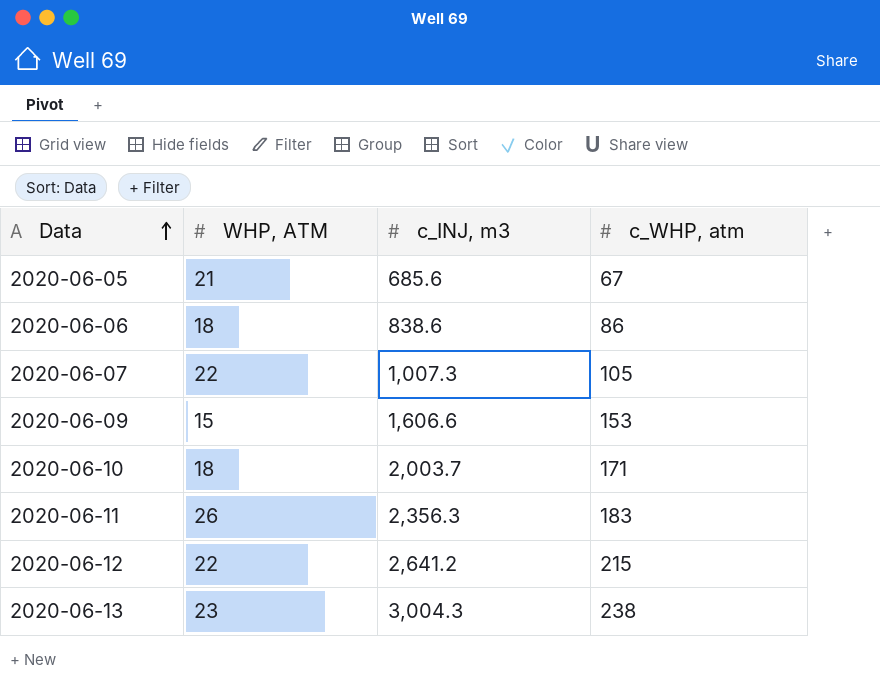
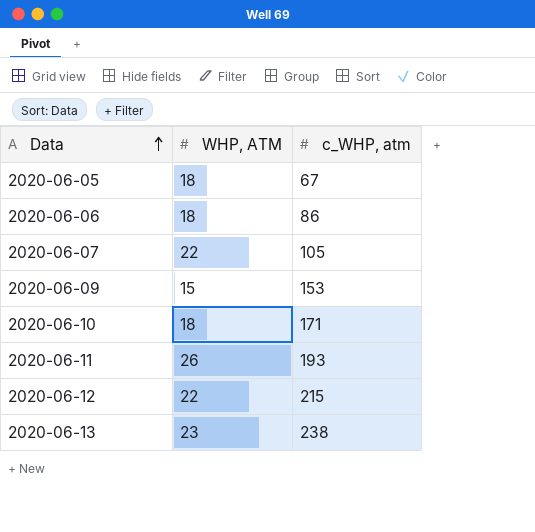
column c_INJ, m3 | position: 3 -> none
2020-06-05 | WHP, ATM: 21 -> 18
2020-06-11 | c_WHP, atm: 183 -> 193

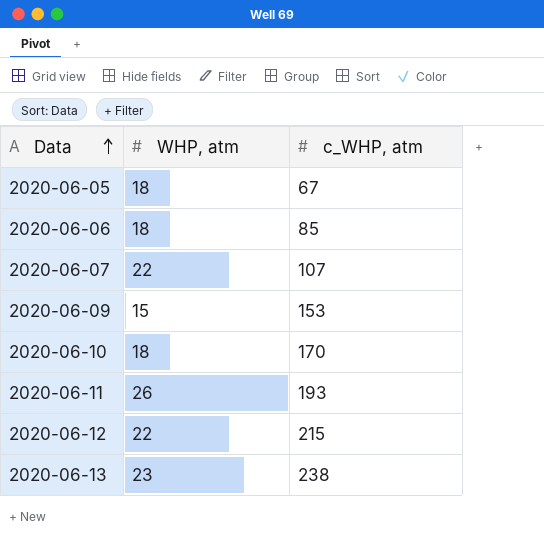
column name: WHP, ATM -> WHP, atm
2020-06-06 | c_WHP, atm: 86 -> 85
2020-06-07 | c_WHP, atm: 105 -> 107
2020-06-10 | c_WHP, atm: 171 -> 170

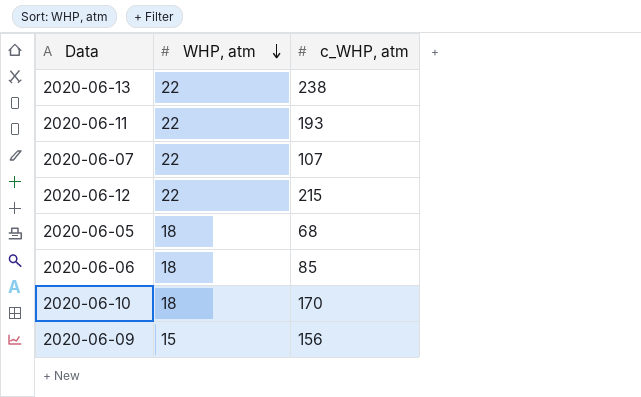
row order: Data ascending -> WHP, atm descending
2020-06-13 | WHP, atm: 23 -> 22
2020-06-11 | WHP, atm: 26 -> 22
2020-06-05 | c_WHP, atm: 67 -> 68
2020-06-09 | c_WHP, atm: 153 -> 156

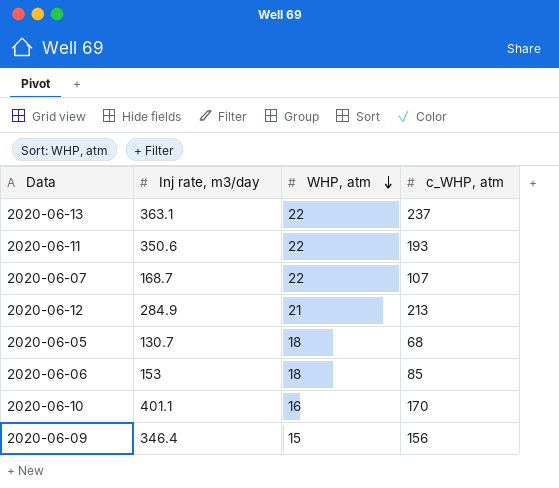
column Inj rate, m3/day | position: none -> 2
2020-06-13 | c_WHP, atm: 238 -> 237
2020-06-12 | WHP, atm: 22 -> 21
2020-06-12 | c_WHP, atm: 215 -> 213
2020-06-10 | WHP, atm: 18 -> 16

